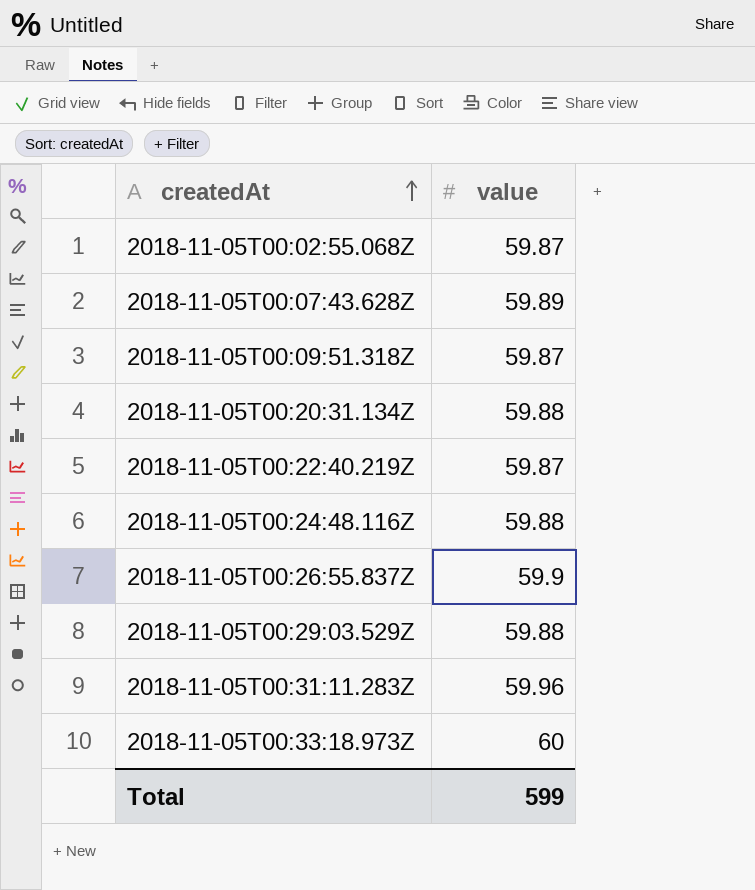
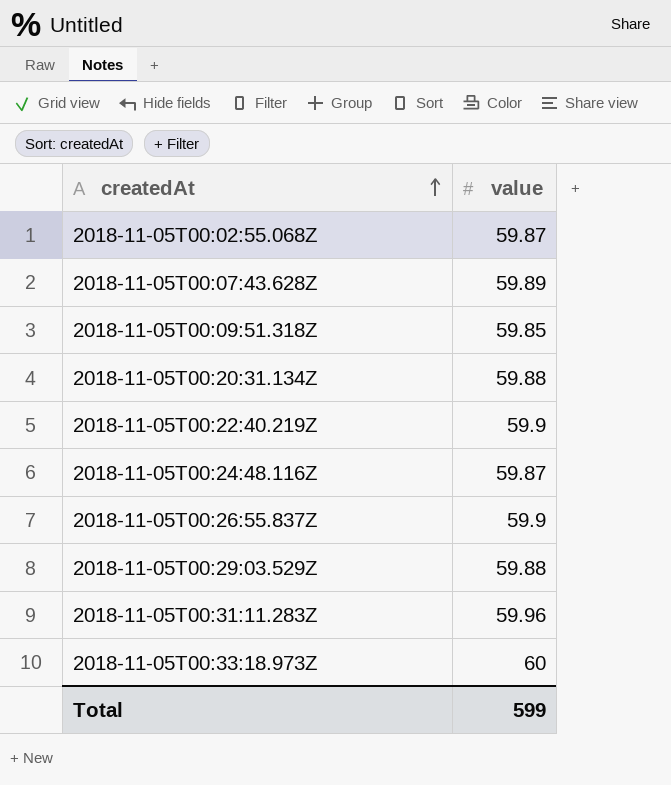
2018-11-05T00:09:51.318Z | value: 59.87 -> 59.85
2018-11-05T00:22:40.219Z | value: 59.87 -> 59.9
2018-11-05T00:24:48.116Z | value: 59.88 -> 59.87

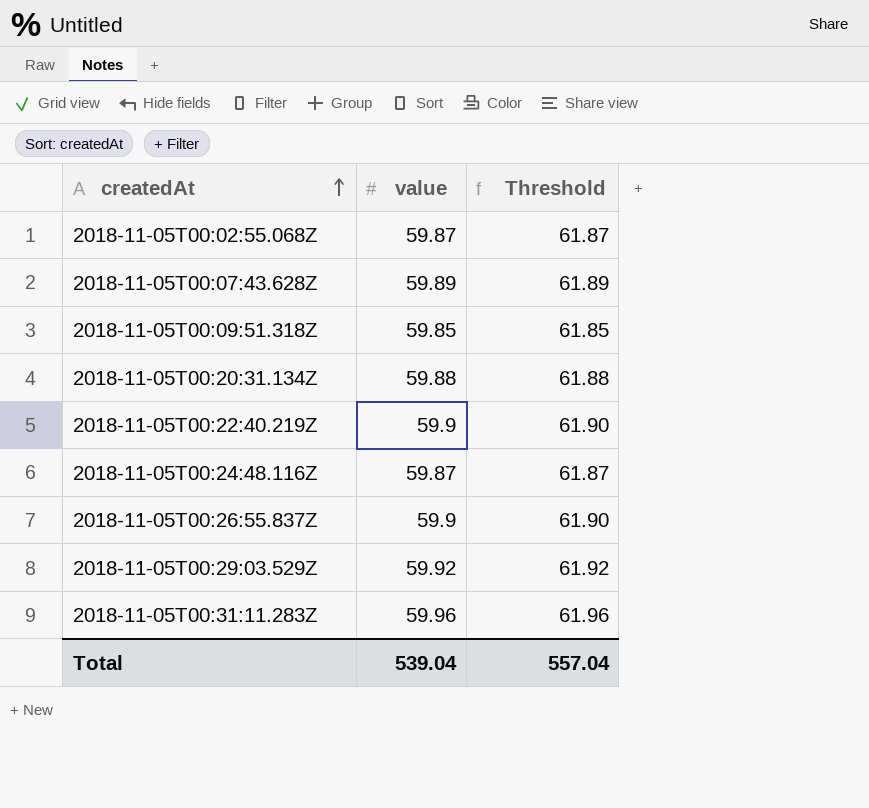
column Threshold | formula: none -> [value] + 2
row 2018-11-05T00:33:18.973Z: 60 -> none
2018-11-05T00:29:03.529Z | value: 59.88 -> 59.92
Total | value: 599 -> 539.04

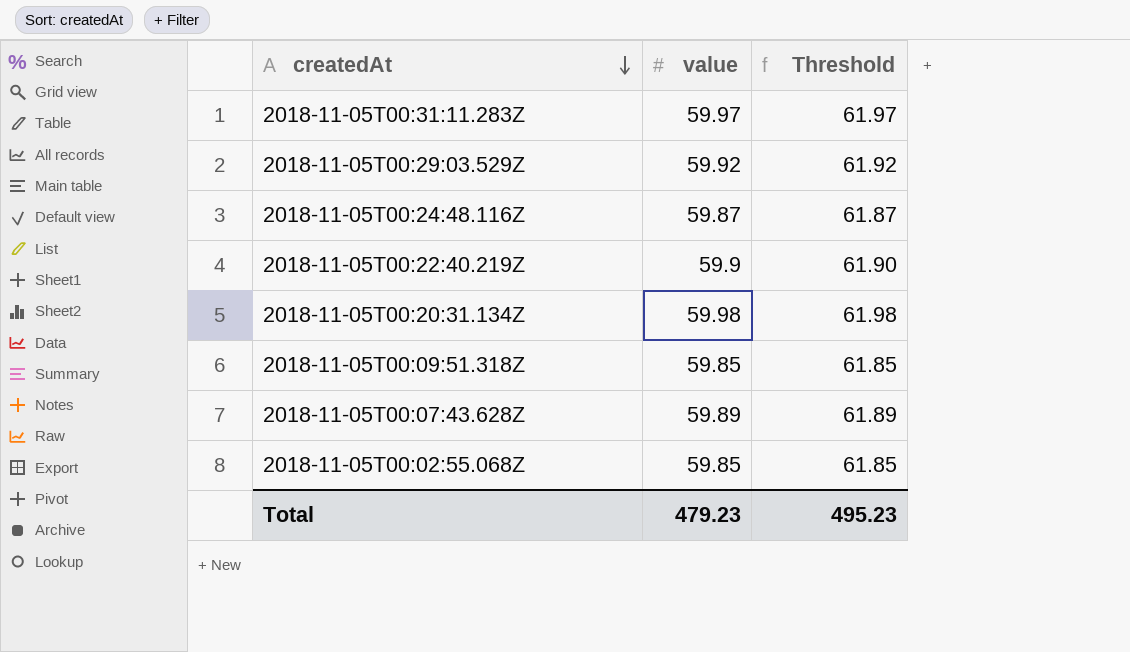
row order: createdAt ascending -> createdAt descending
row 2018-11-05T00:26:55.837Z: 59.9 | 61.90 -> none
2018-11-05T00:31:11.283Z | value: 59.96 -> 59.97
2018-11-05T00:31:11.283Z | Threshold: 61.96 -> 61.97
2018-11-05T00:20:31.134Z | value: 59.88 -> 59.98
2018-11-05T00:20:31.134Z | Threshold: 61.88 -> 61.98
2018-11-05T00:02:55.068Z | value: 59.87 -> 59.85
2018-11-05T00:02:55.068Z | Threshold: 61.87 -> 61.85
Total | value: 539.04 -> 479.23
Total | Threshold: 557.04 -> 495.23

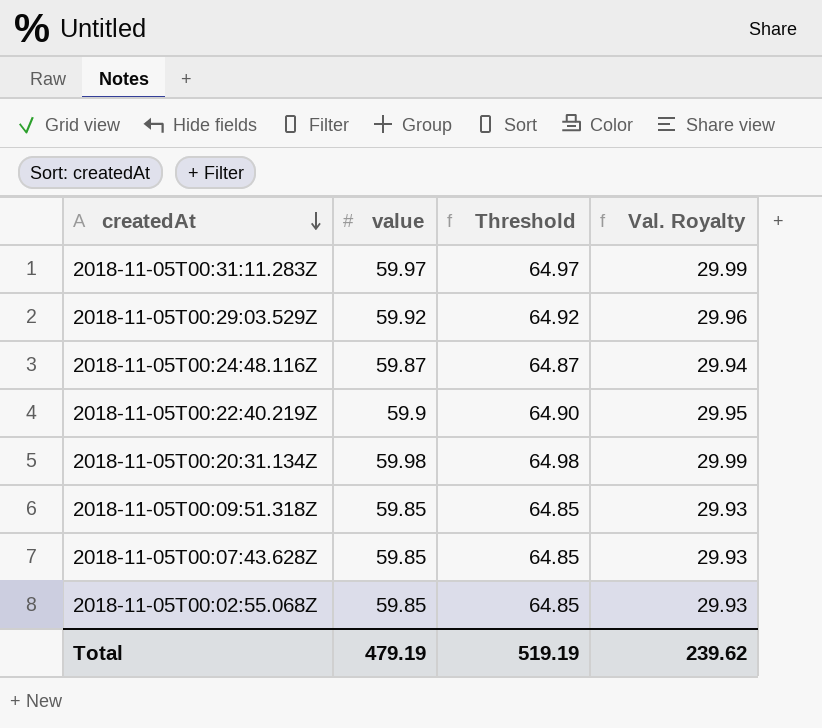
column Threshold | formula: [value] + 2 -> [value] + 5
column Val. Royalty | formula: none -> [value] * 0.5
2018-11-05T00:07:43.628Z | value: 59.89 -> 59.85
Total | value: 479.23 -> 479.19
Total | Threshold: 495.23 -> 519.19

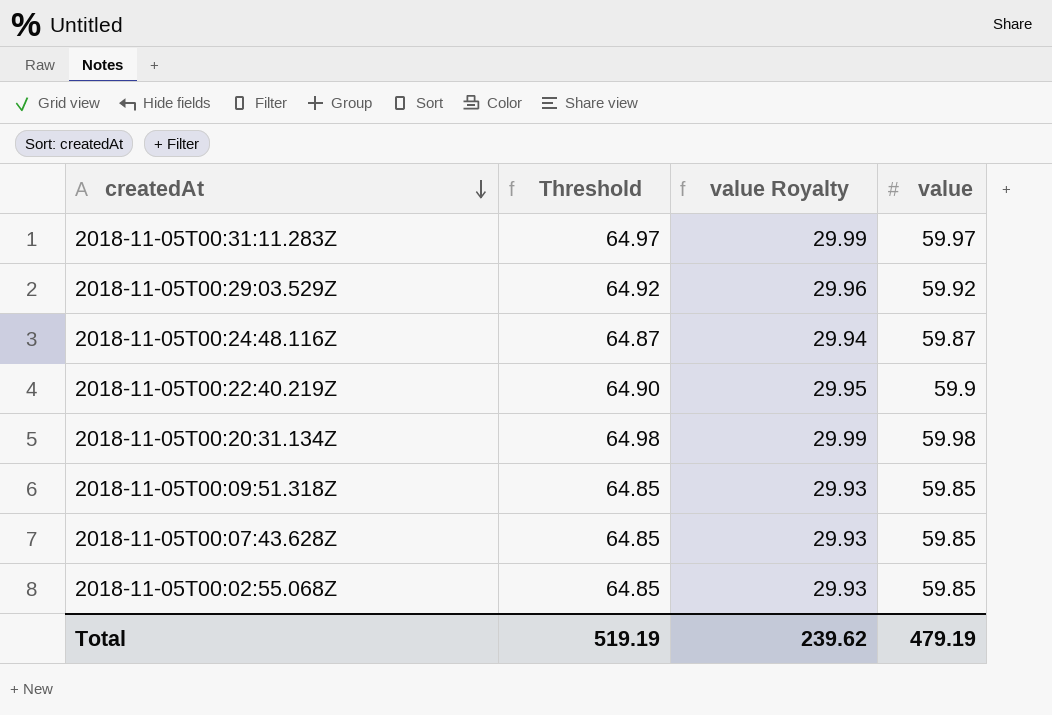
column name: Val. Royalty -> value Royalty
column value | position: 2 -> 4

